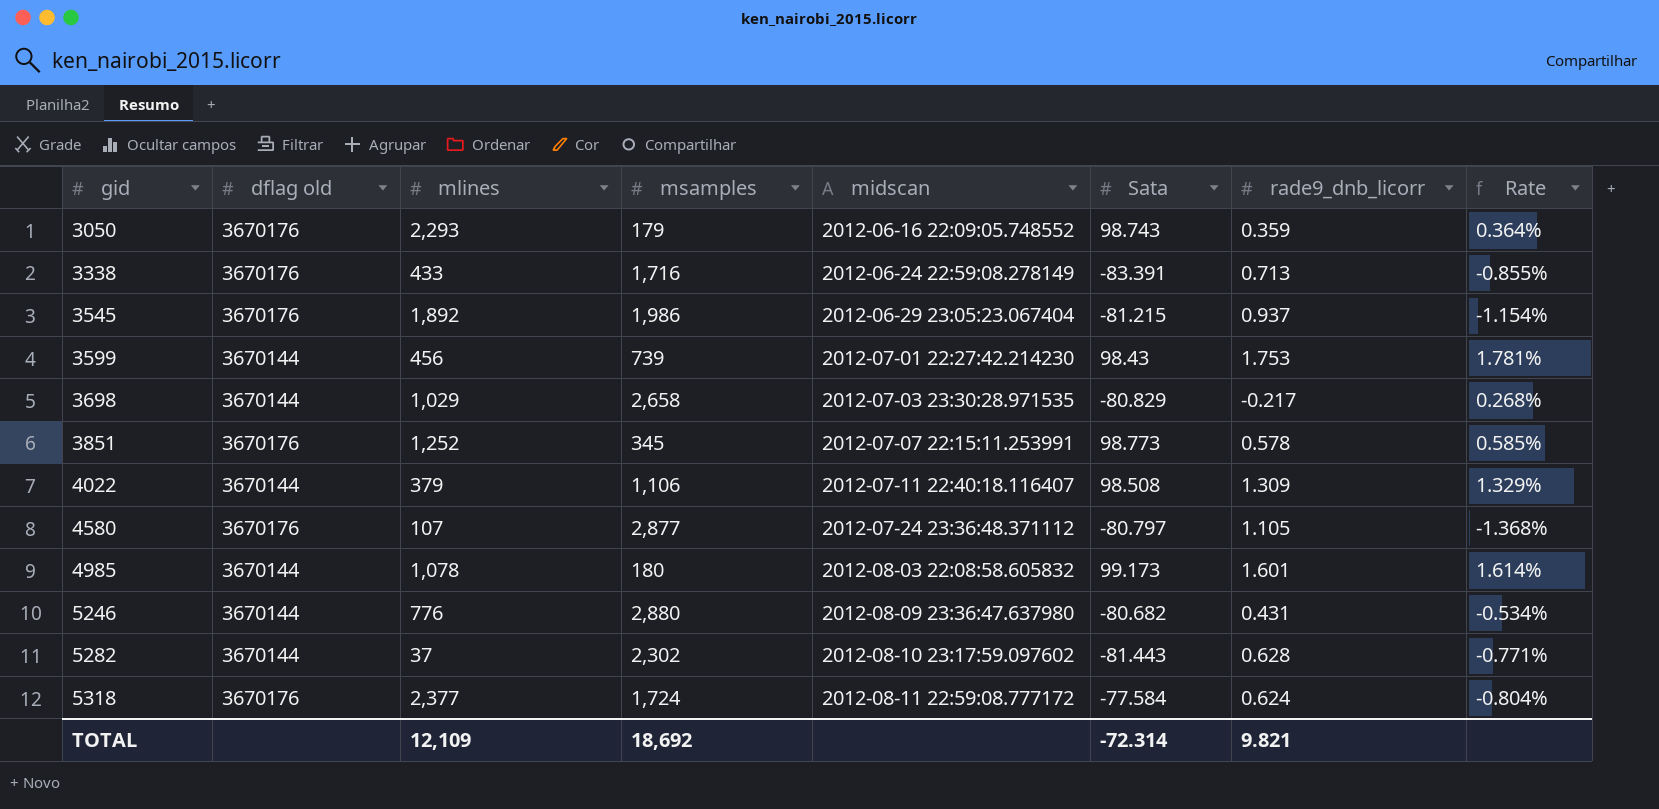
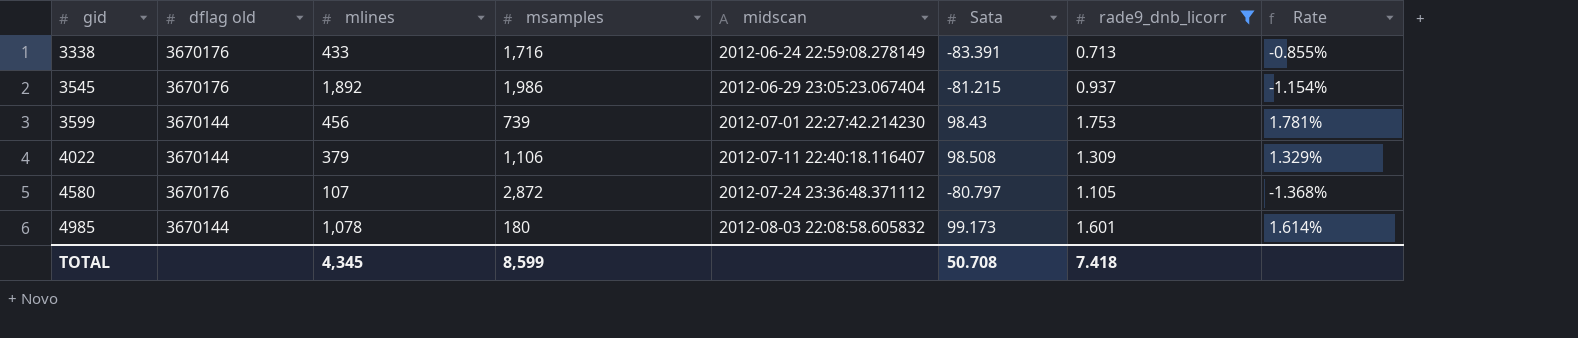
filter: none -> rade9_dnb_licorr >= 0.713
4580 | msamples: 2,877 -> 2,872
TOTAL | mlines: 12,109 -> 4,345
TOTAL | msamples: 18,692 -> 8,599
TOTAL | Sata: -72.314 -> 50.708
TOTAL | rade9_dnb_licorr: 9.821 -> 7.418

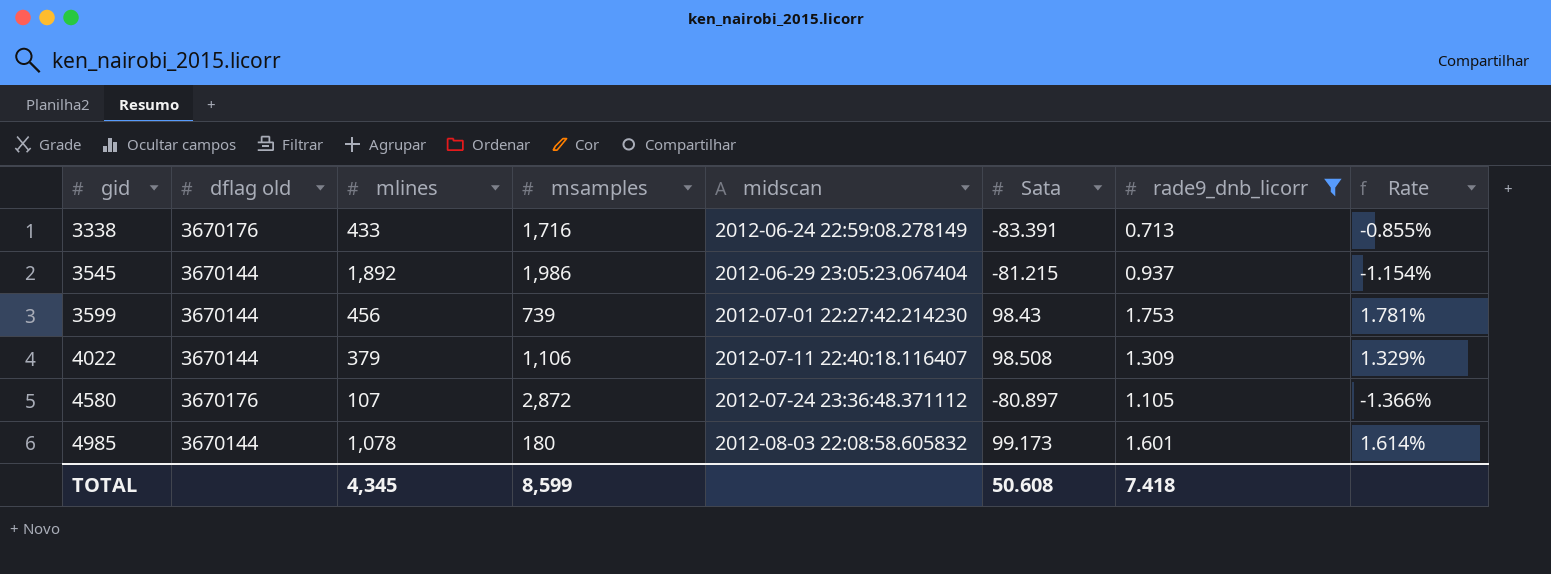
3545 | dflag old: 3670176 -> 3670144
4580 | Sata: -80.797 -> -80.897
4580 | Rate: -1.368% -> -1.366%
TOTAL | Sata: 50.708 -> 50.608

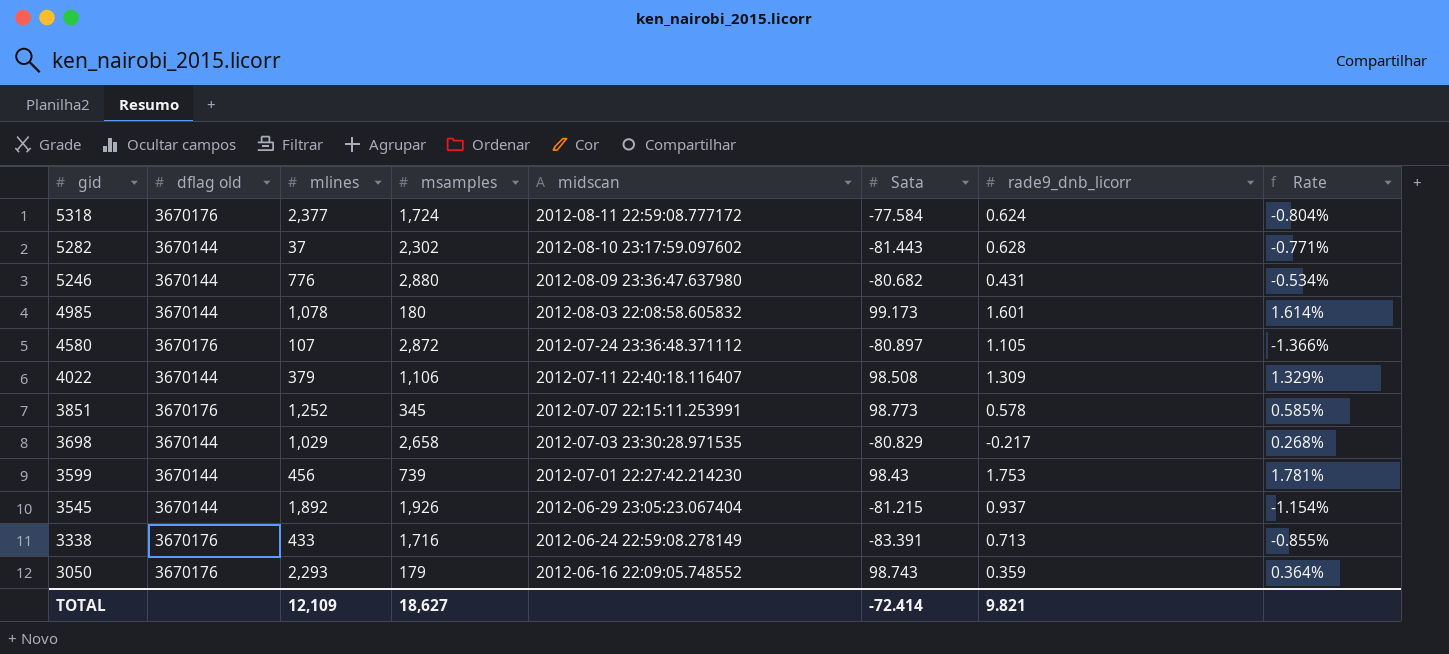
filter: rade9_dnb_licorr >= 0.713 -> none
row order: gid ascending -> gid descending
3545 | msamples: 1,986 -> 1,926
TOTAL | mlines: 4,345 -> 12,109
TOTAL | msamples: 8,599 -> 18,627
TOTAL | Sata: 50.608 -> -72.414
TOTAL | rade9_dnb_licorr: 7.418 -> 9.821

